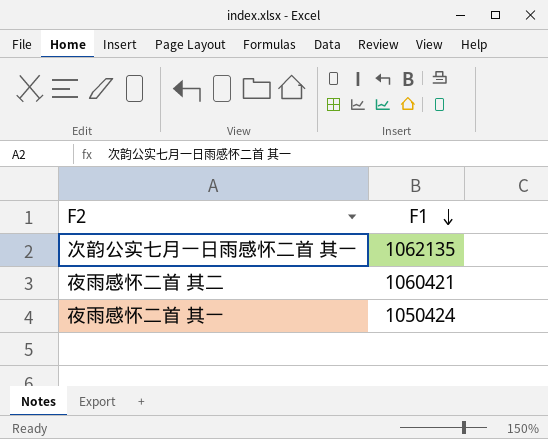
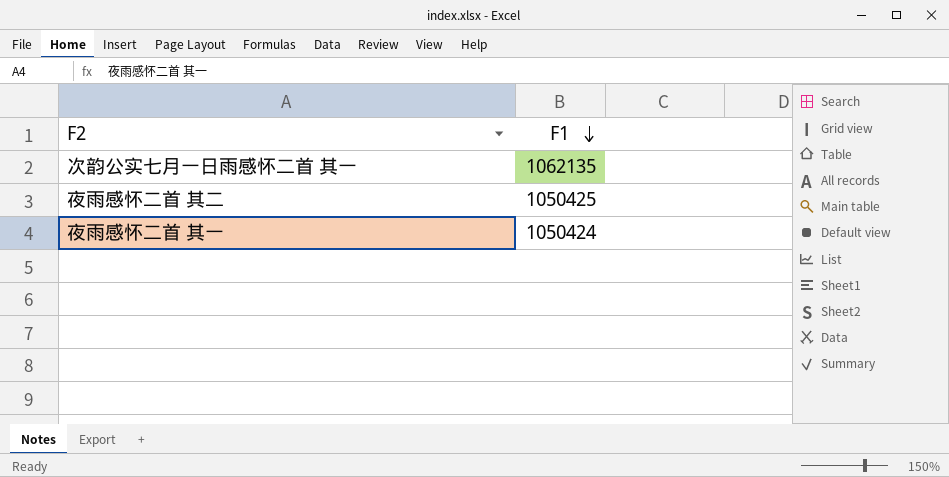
夜雨感怀二首 其二 | F1: 1060421 -> 1050425

